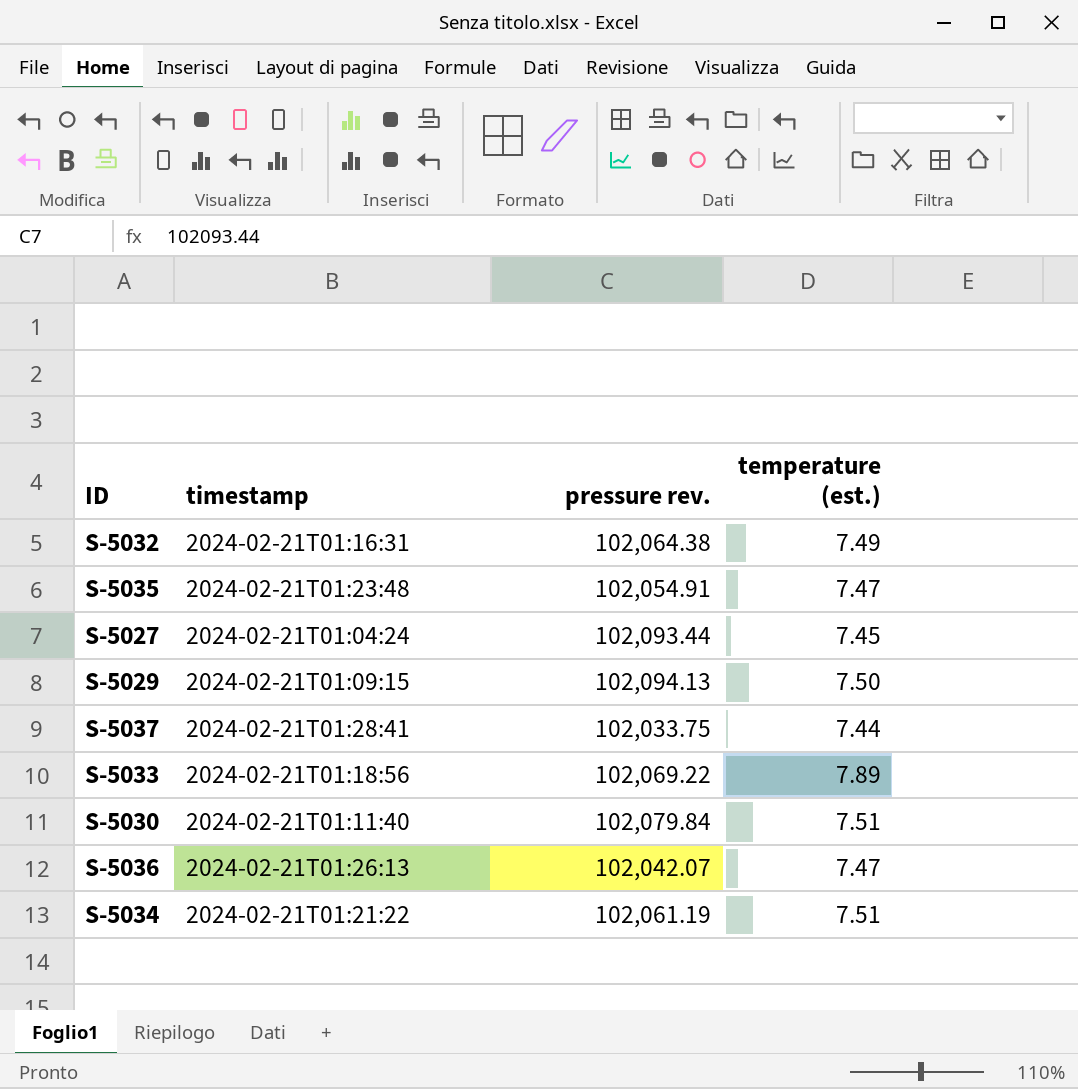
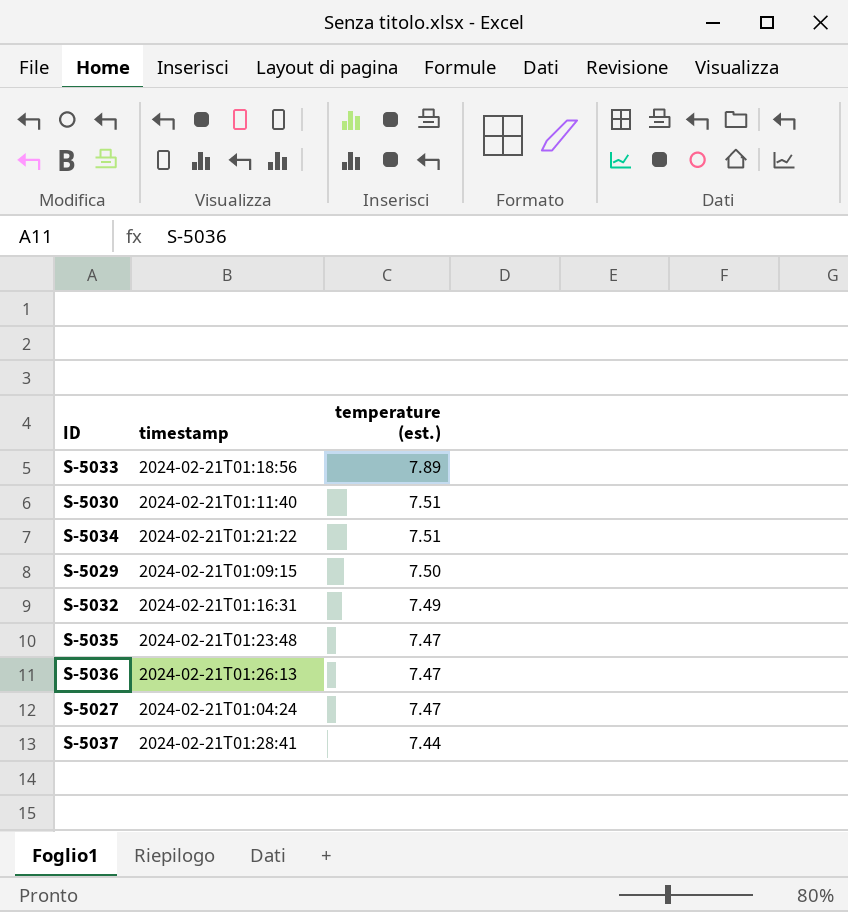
row order: none -> temperature (est.) descending
column pressure rev. | position: 3 -> none
S-5027 | temperature (est.): 7.45 -> 7.47

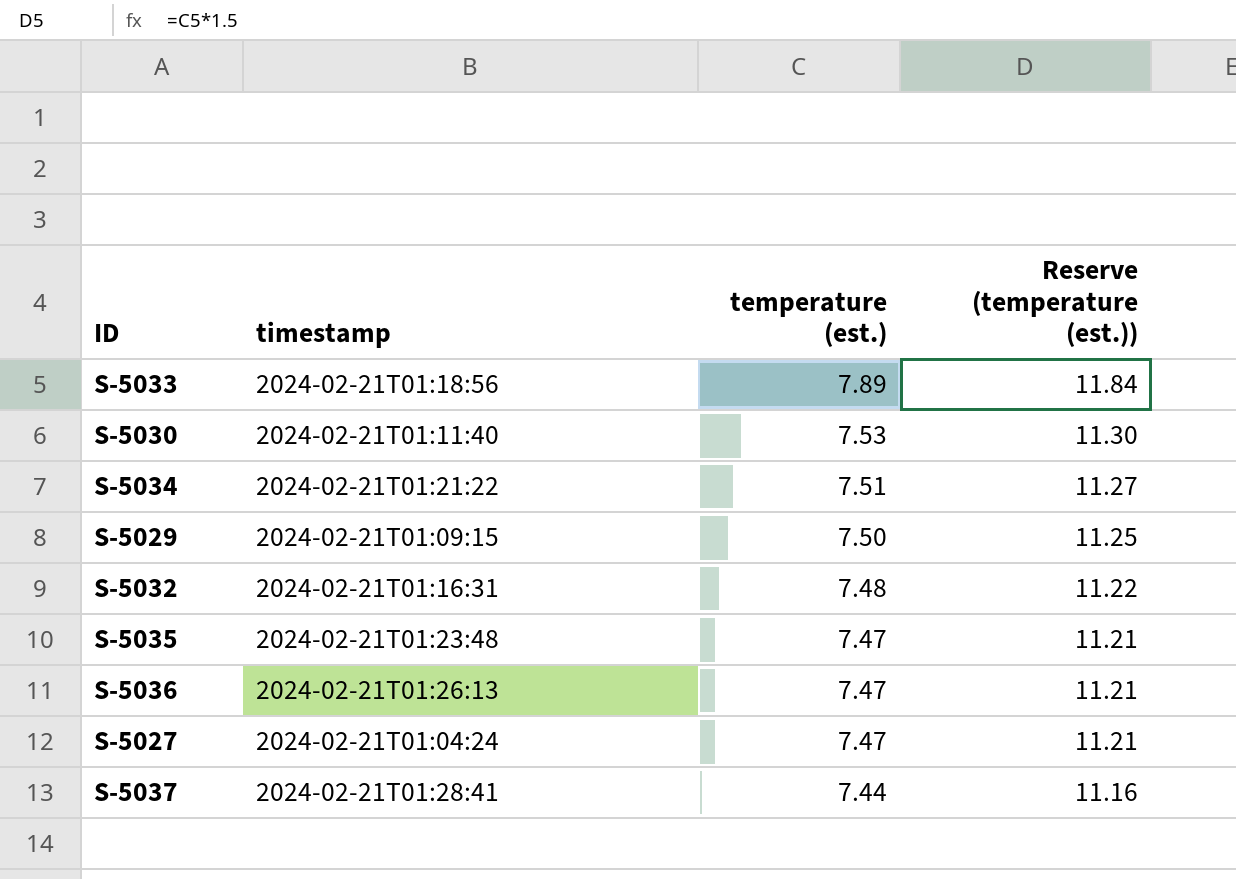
column Reserve (temperature (est.)) | formula: none -> [temperature (est.)] * 1.5
S-5030 | temperature (est.): 7.51 -> 7.53
S-5032 | temperature (est.): 7.49 -> 7.48

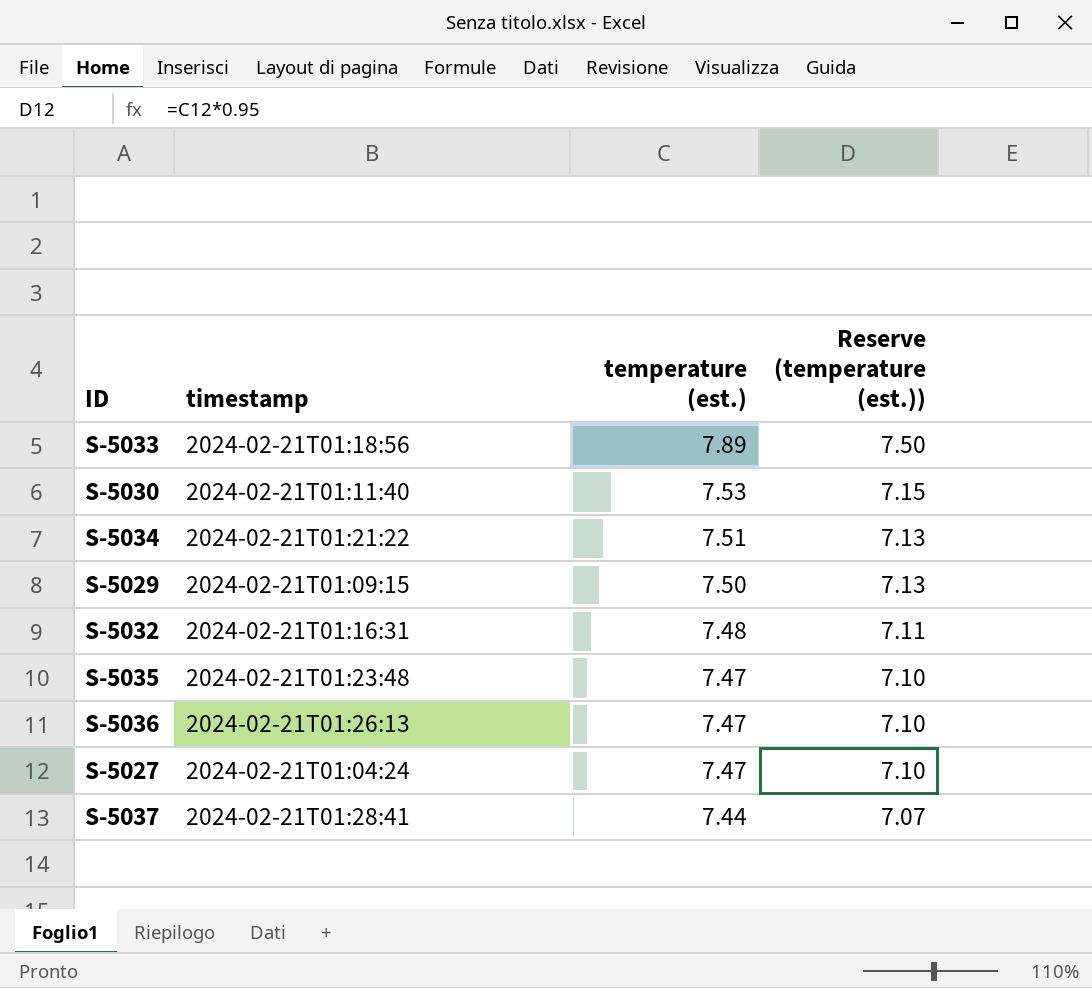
column Reserve (temperature (est.)) | formula: [temperature (est.)] * 1.5 -> [temperature (est.)] * 0.95

